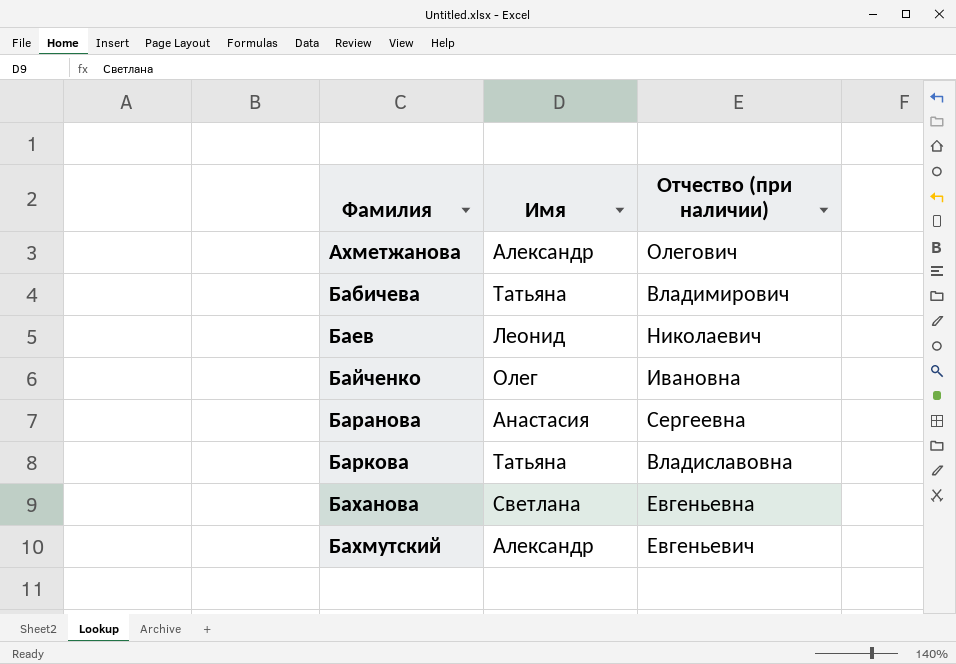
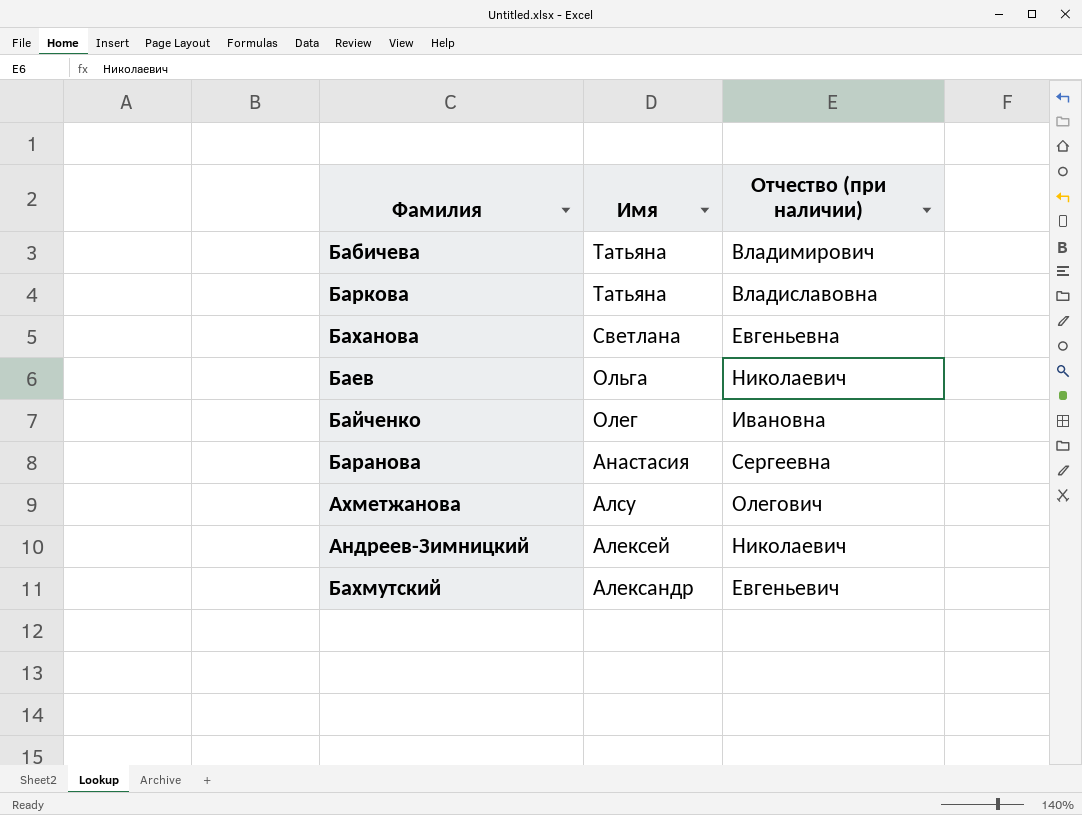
row order: Фамилия ascending -> Имя descending
Баев | Имя: Леонид -> Ольга
Ахметжанова | Имя: Александр -> Алсу
row Андреев-Зимницкий: none -> Алексей | Николаевич

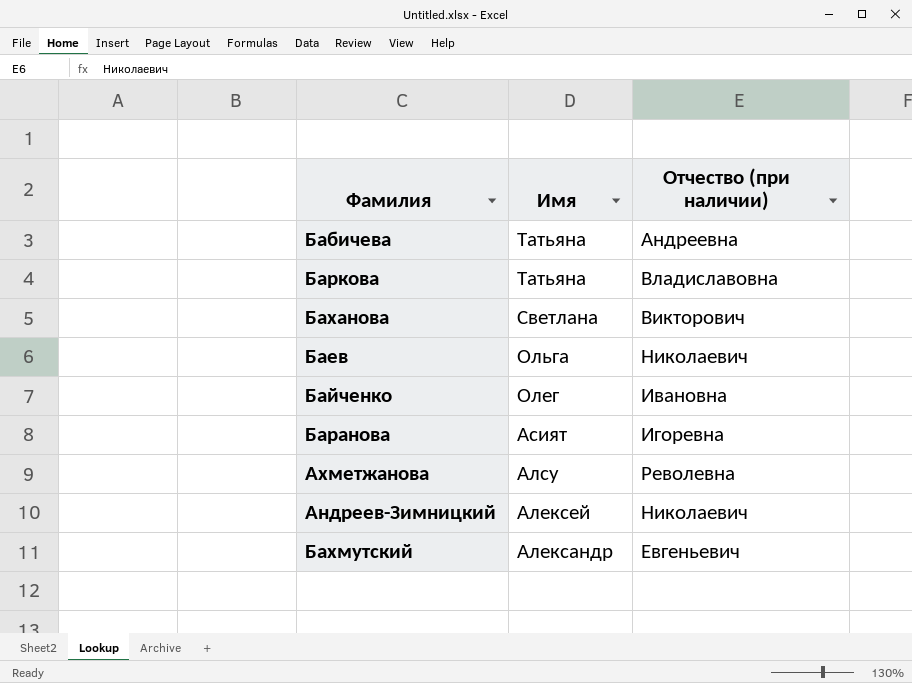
Бабичева | Отчество (при наличии): Владимирович -> Андреевна
Баханова | Отчество (при наличии): Евгеньевна -> Викторович
Баранова | Имя: Анастасия -> Асият
Баранова | Отчество (при наличии): Сергеевна -> Игоревна
Ахметжанова | Отчество (при наличии): Олегович -> Револевна

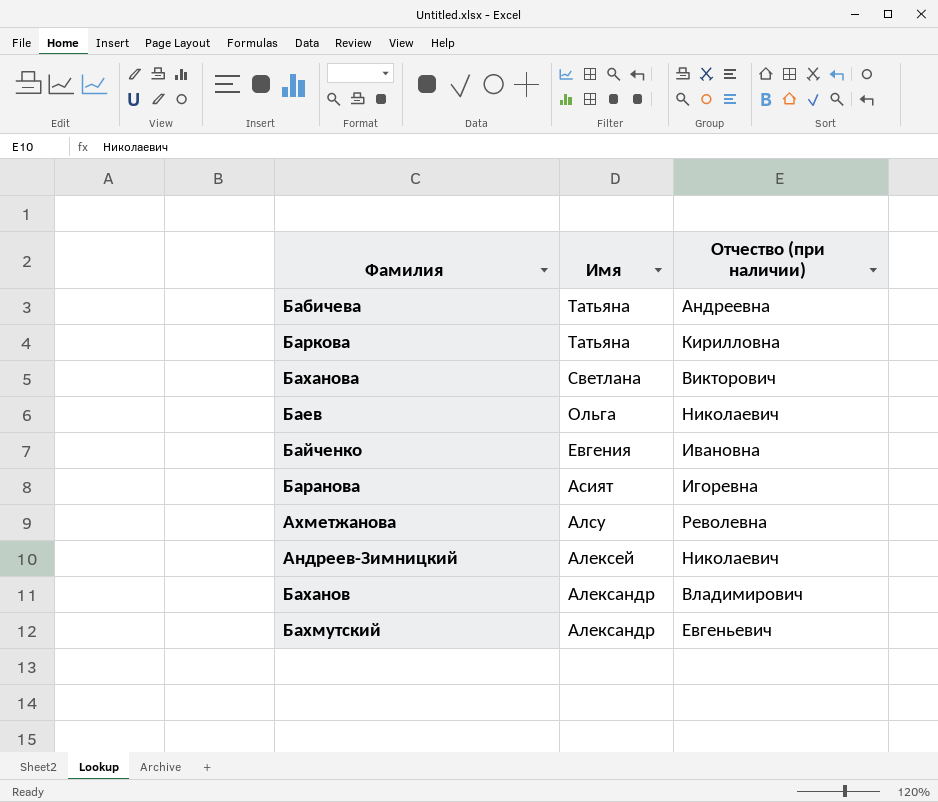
Баркова | Отчество (при наличии): Владиславовна -> Кирилловна
Байченко | Имя: Олег -> Евгения
row Баханов: none -> Александр | Владимирович

